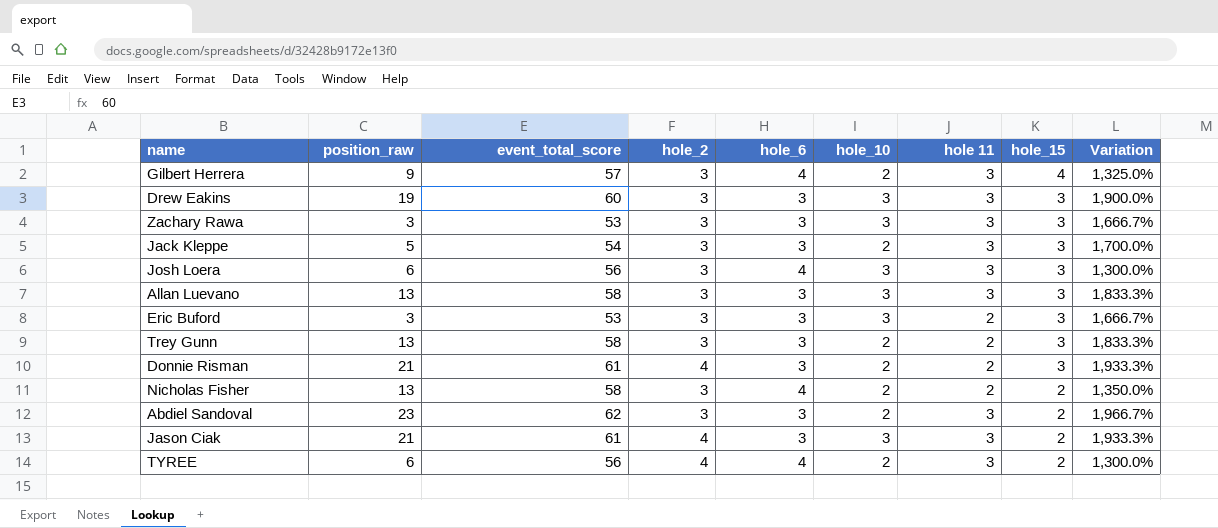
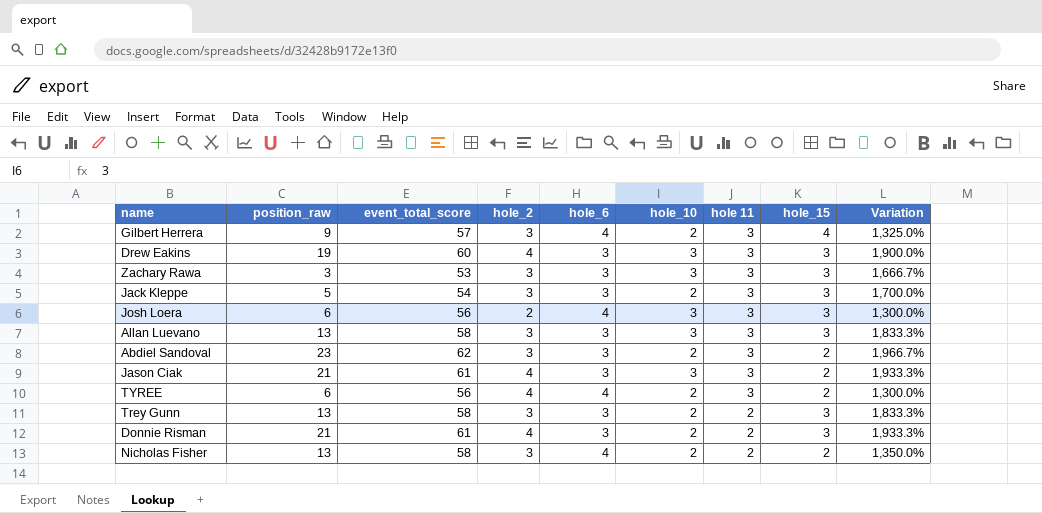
row order: hole_15 descending -> hole 11 descending
row Eric Buford: 3 | 53 | 3 | 3 | 3 | 2 | 3 | 1,666.7% -> none
Drew Eakins | hole_2: 3 -> 4
Josh Loera | hole_2: 3 -> 2

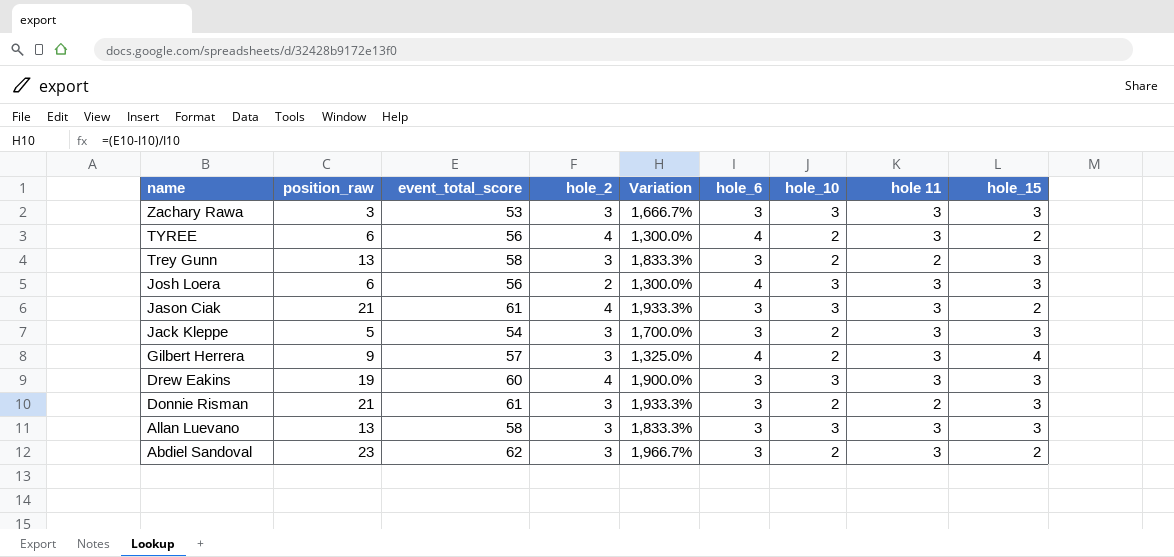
row order: hole 11 descending -> name descending
column Variation | position: 9 -> 5
row Nicholas Fisher: 13 | 58 | 3 | 4 | 2 | 2 | 2 | 1,350.0% -> none
Donnie Risman | hole_2: 4 -> 3

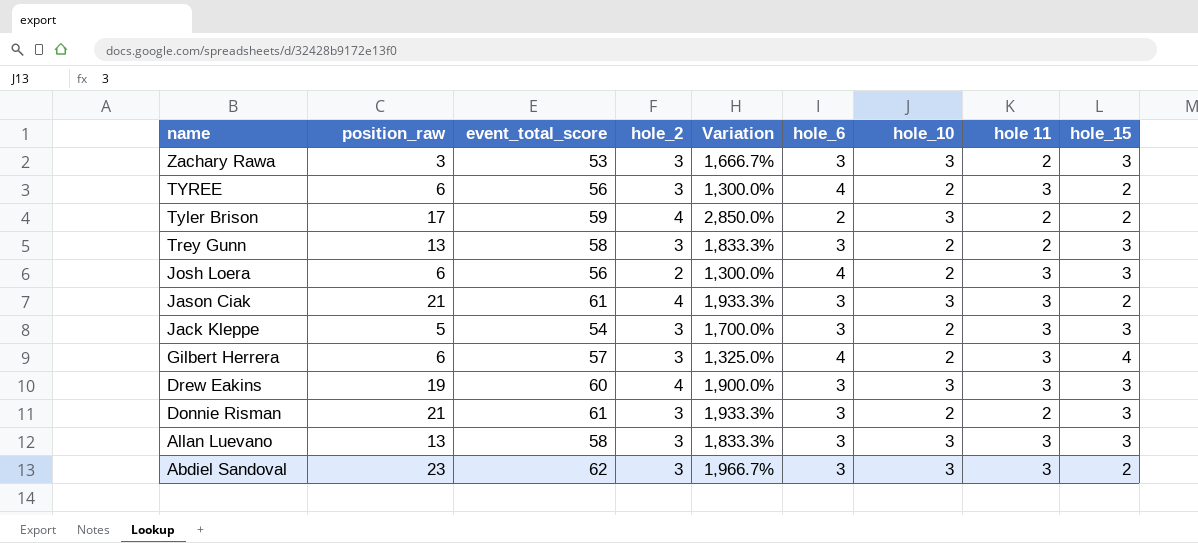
Zachary Rawa | hole 11: 3 -> 2
TYREE | hole_2: 4 -> 3
row Tyler Brison: none -> 17 | 59 | 4 | 2,850.0% | 2 | 3 | 2 | 2
Josh Loera | hole_10: 3 -> 2
Gilbert Herrera | position_raw: 9 -> 6
Abdiel Sandoval | hole_10: 2 -> 3

